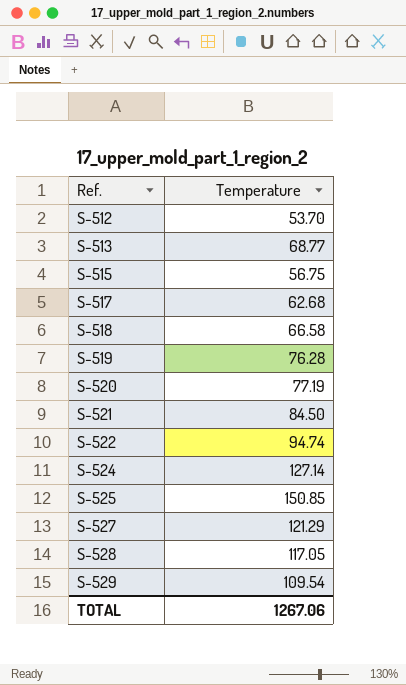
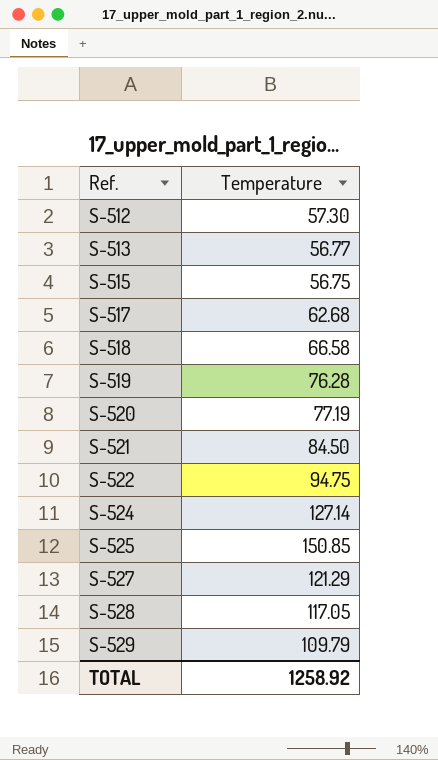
S-512 | Temperature: 53.70 -> 57.30
S-513 | Temperature: 68.77 -> 56.77
S-522 | Temperature: 94.74 -> 94.75
S-529 | Temperature: 109.54 -> 109.79
TOTAL | Temperature: 1267.06 -> 1258.92

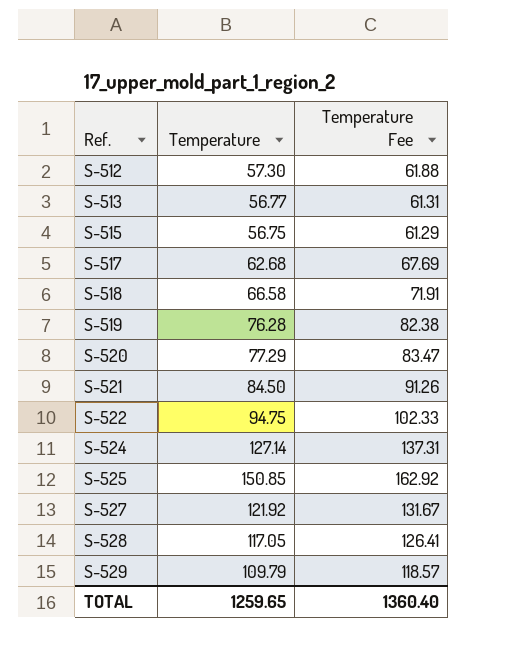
column Temperature Fee | formula: none -> [Temperature] * 1.08
S-520 | Temperature: 77.19 -> 77.29
S-527 | Temperature: 121.29 -> 121.92
TOTAL | Temperature: 1258.92 -> 1259.65

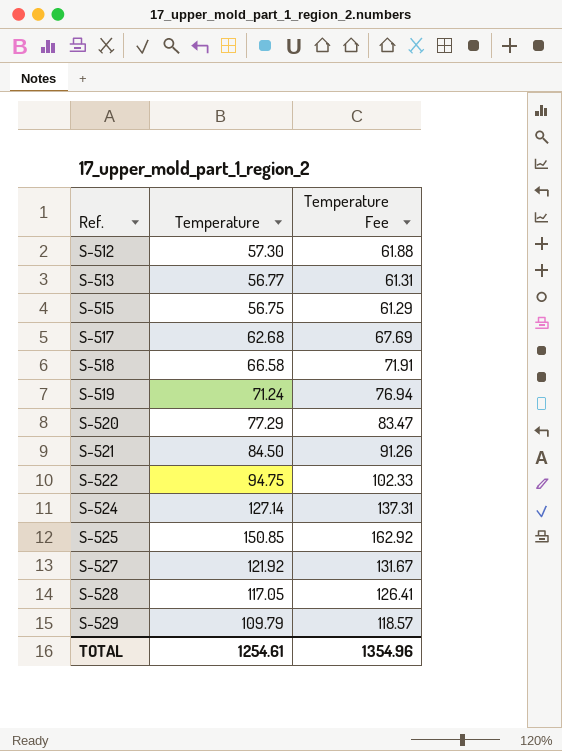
S-519 | Temperature: 76.28 -> 71.24
S-519 | Temperature Fee: 82.38 -> 76.94
TOTAL | Temperature: 1259.65 -> 1254.61
TOTAL | Temperature Fee: 1360.40 -> 1354.96

